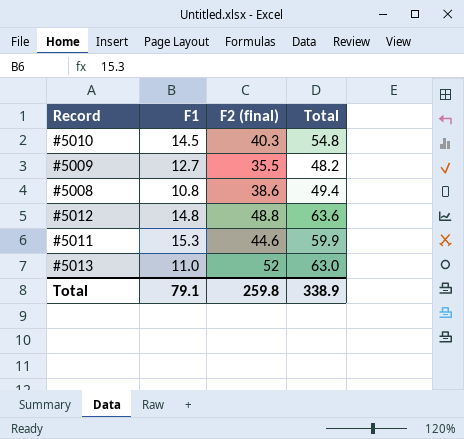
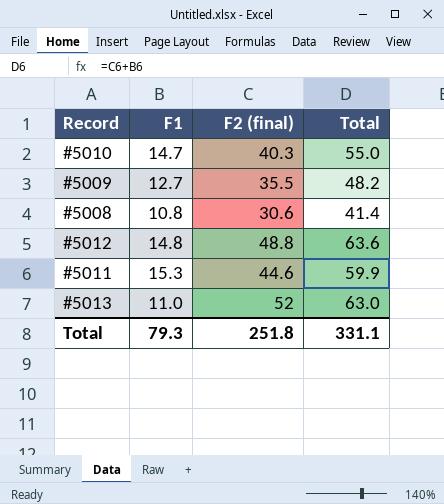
#5010 | F1: 14.5 -> 14.7
#5010 | Total: 54.8 -> 55.0
#5008 | F2 (final): 38.6 -> 30.6
#5008 | Total: 49.4 -> 41.4
Total | F1: 79.1 -> 79.3
Total | F2 (final): 259.8 -> 251.8
Total | Total: 338.9 -> 331.1

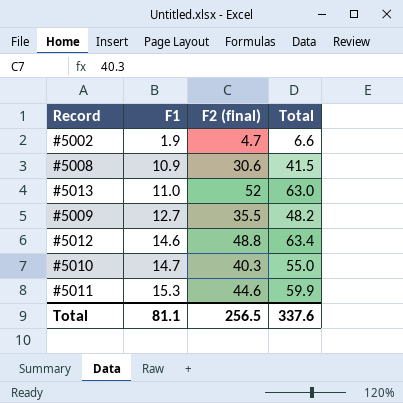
row order: none -> F1 ascending
row #5002: none -> 1.9 | 4.7 | 6.6
#5008 | F1: 10.8 -> 10.9
#5008 | Total: 41.4 -> 41.5
#5012 | F1: 14.8 -> 14.6
#5012 | Total: 63.6 -> 63.4
Total | F1: 79.3 -> 81.1
Total | F2 (final): 251.8 -> 256.5
Total | Total: 331.1 -> 337.6

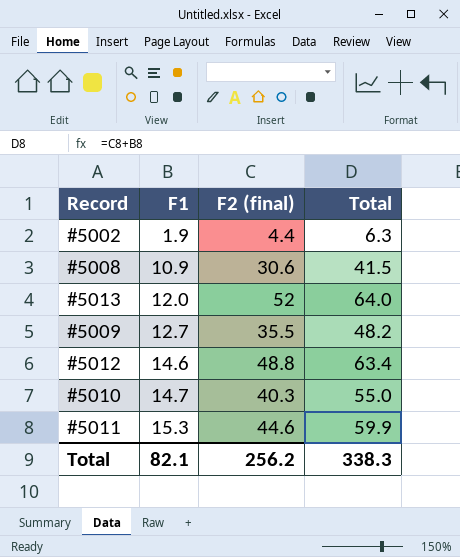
#5002 | F2 (final): 4.7 -> 4.4
#5002 | Total: 6.6 -> 6.3
#5013 | F1: 11.0 -> 12.0
#5013 | Total: 63.0 -> 64.0
Total | F1: 81.1 -> 82.1
Total | F2 (final): 256.5 -> 256.2
Total | Total: 337.6 -> 338.3

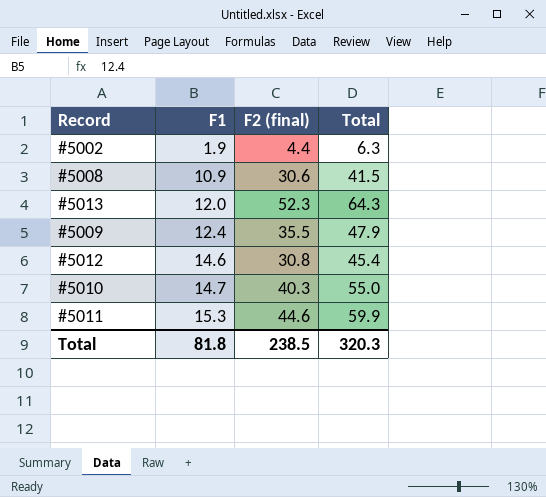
#5013 | F2 (final): 52 -> 52.3
#5013 | Total: 64.0 -> 64.3
#5009 | F1: 12.7 -> 12.4
#5009 | Total: 48.2 -> 47.9
#5012 | F2 (final): 48.8 -> 30.8
#5012 | Total: 63.4 -> 45.4
Total | F1: 82.1 -> 81.8
Total | F2 (final): 256.2 -> 238.5
Total | Total: 338.3 -> 320.3

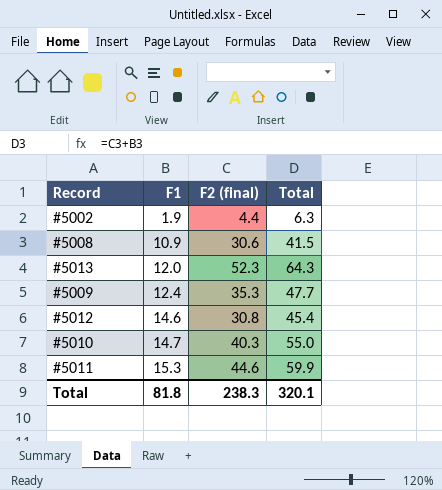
#5009 | F2 (final): 35.5 -> 35.3
#5009 | Total: 47.9 -> 47.7
Total | F2 (final): 238.5 -> 238.3
Total | Total: 320.3 -> 320.1

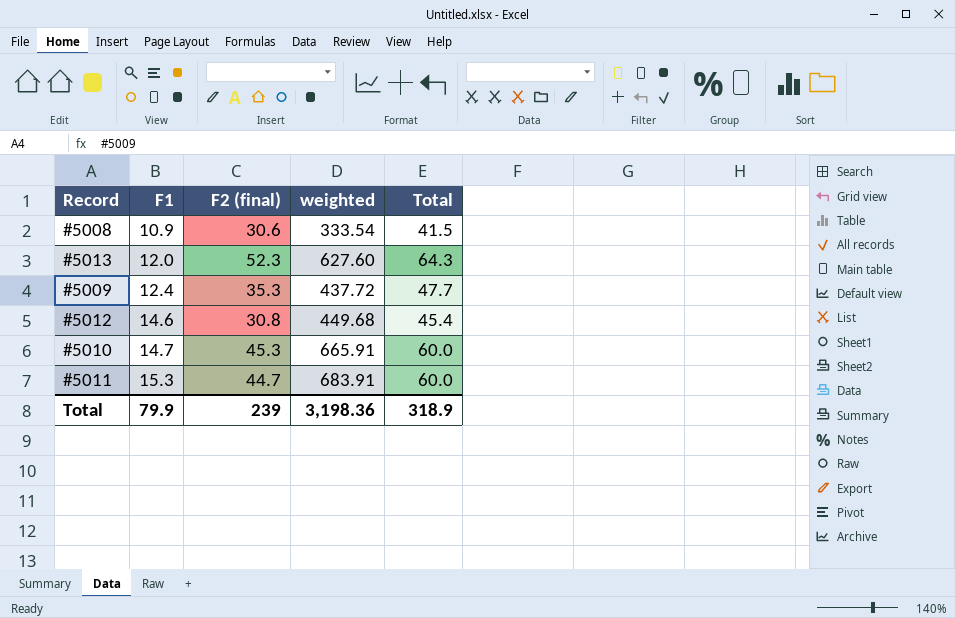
column weighted | formula: none -> [F1] * [F2 (final)]
row #5002: 1.9 | 4.4 | 6.3 -> none
#5010 | F2 (final): 40.3 -> 45.3
#5010 | Total: 55.0 -> 60.0
#5011 | F2 (final): 44.6 -> 44.7
#5011 | Total: 59.9 -> 60.0
Total | F1: 81.8 -> 79.9
Total | F2 (final): 238.3 -> 239
Total | Total: 320.1 -> 318.9

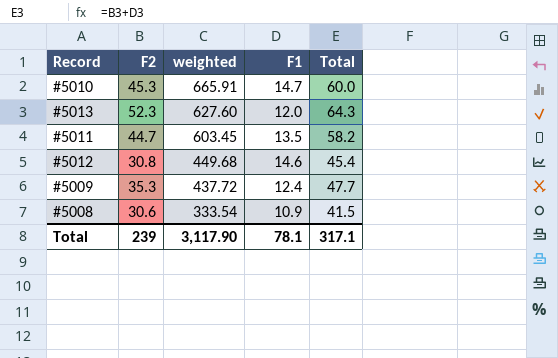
row order: F1 ascending -> weighted descending
column name: F2 (final) -> F2
column F1 | position: 2 -> 4
#5011 | weighted: 683.91 -> 603.45
#5011 | F1: 15.3 -> 13.5
#5011 | Total: 60.0 -> 58.2
Total | weighted: 3,198.36 -> 3,117.90
Total | F1: 79.9 -> 78.1
Total | Total: 318.9 -> 317.1

